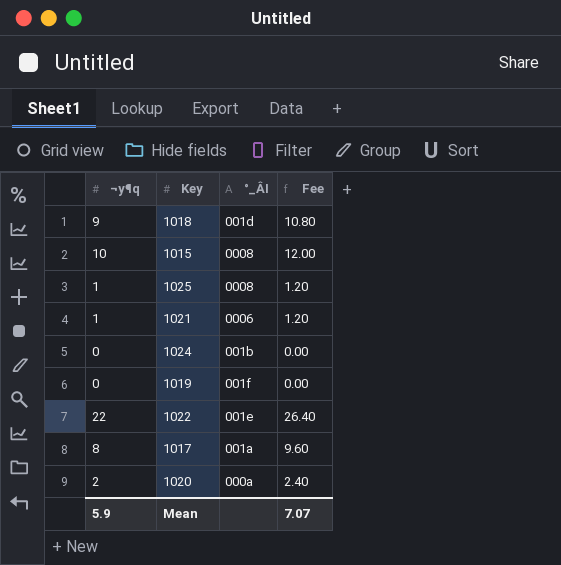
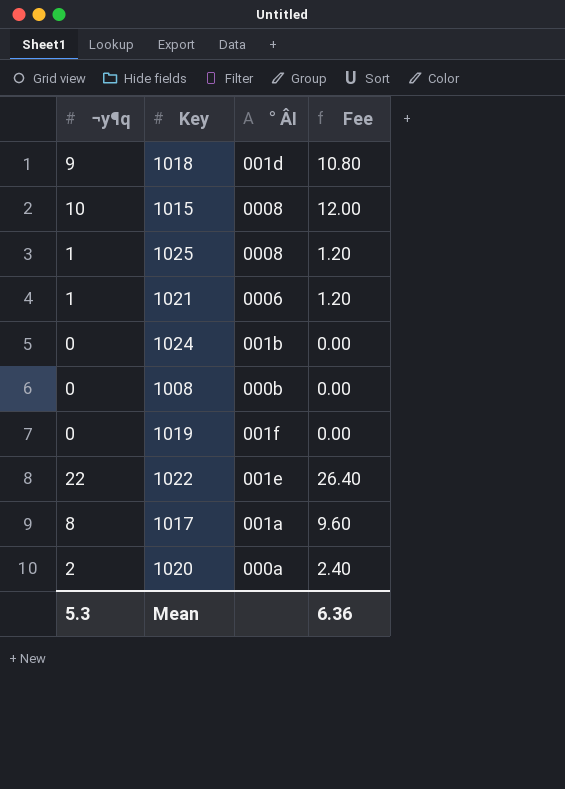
column name: °_ÂI -> ° ÂI
row 1008: none -> 0 | 000b | 0.00
Mean | ¬y¶q: 5.9 -> 5.3
Mean | Fee: 7.07 -> 6.36

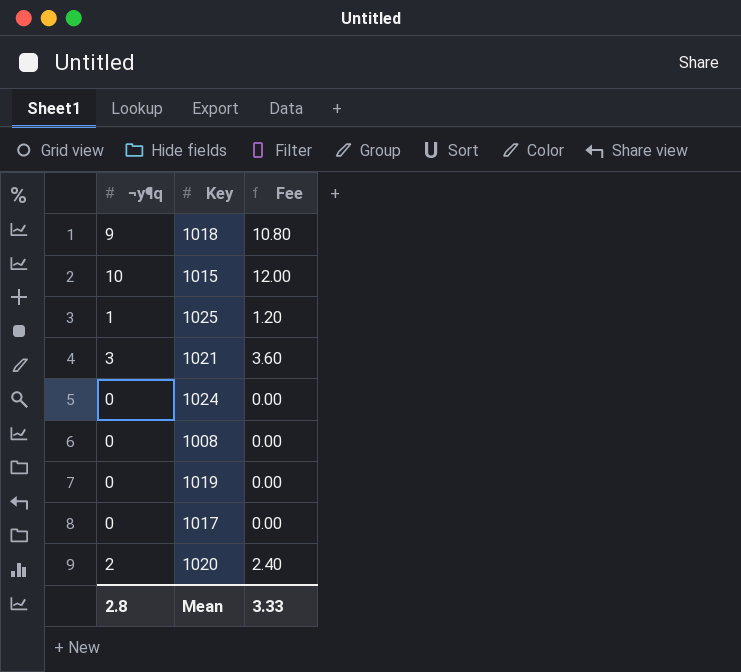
column ° ÂI | position: 3 -> none
row 1022: 22 | 001e | 26.40 -> none
1021 | ¬y¶q: 1 -> 3
1021 | Fee: 1.20 -> 3.60
1017 | ¬y¶q: 8 -> 0
1017 | Fee: 9.60 -> 0.00
Mean | ¬y¶q: 5.3 -> 2.8
Mean | Fee: 6.36 -> 3.33

